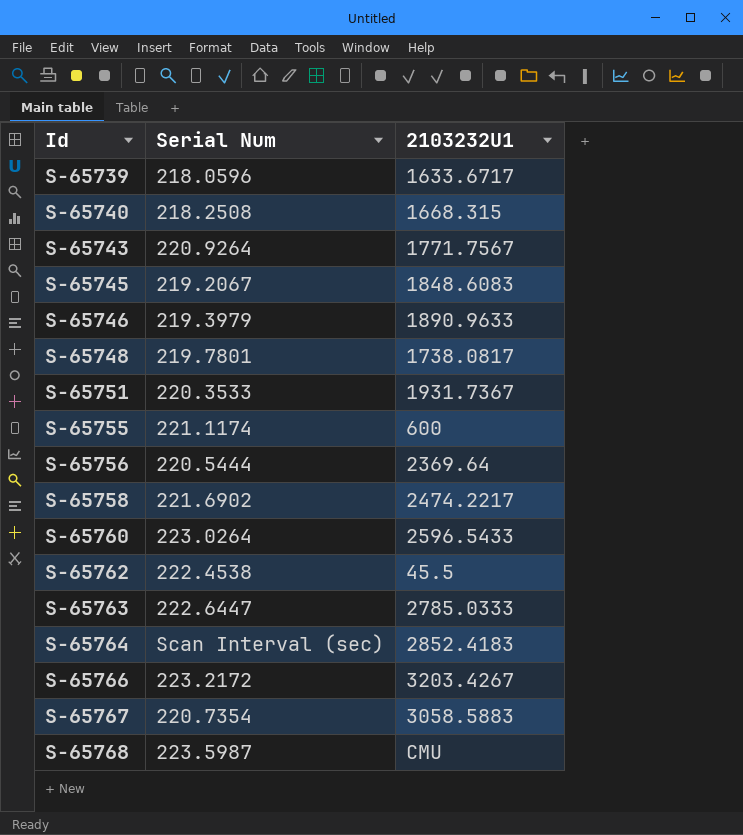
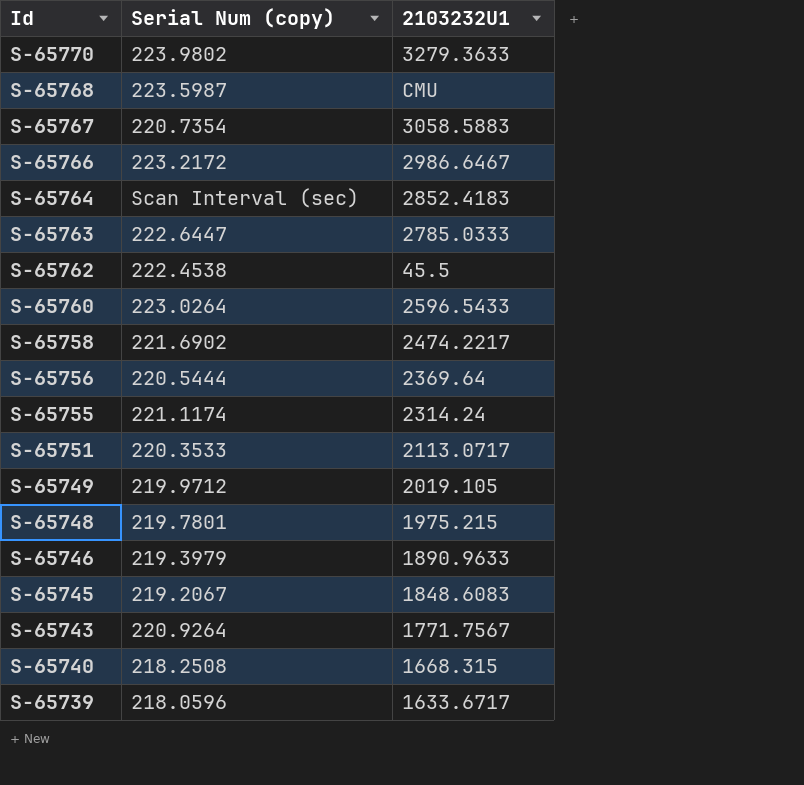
row order: Id ascending -> Id descending
column name: Serial Num -> Serial Num (copy)
row S-65770: none -> 223.9802 | 3279.3633
S-65766 | 2103232U1: 3203.4267 -> 2986.6467
S-65755 | 2103232U1: 600 -> 2314.24
S-65751 | 2103232U1: 1931.7367 -> 2113.0717
row S-65749: none -> 219.9712 | 2019.105
S-65748 | 2103232U1: 1738.0817 -> 1975.215

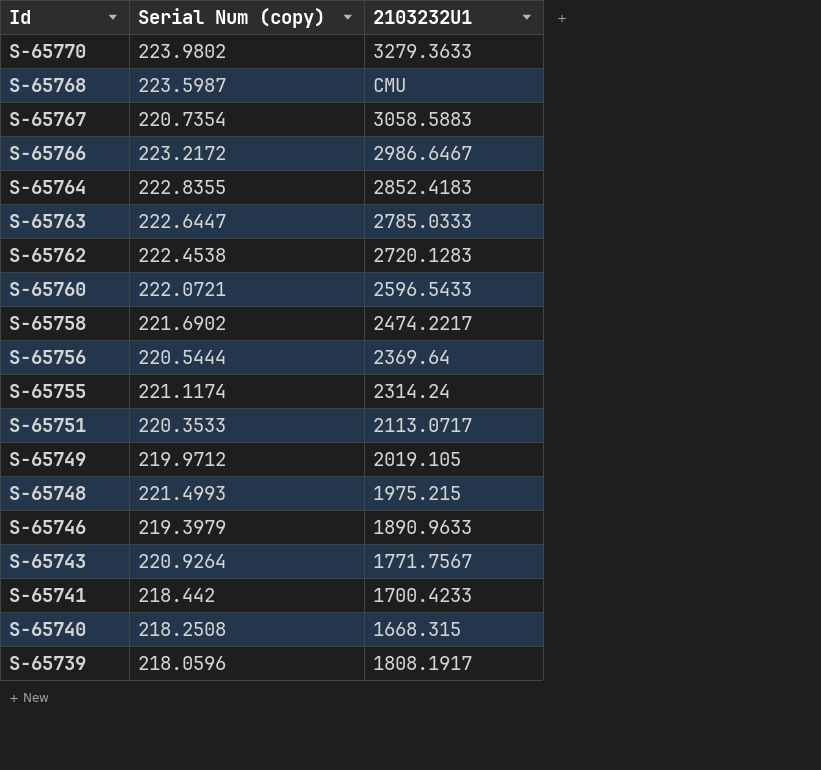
row S-65745: 219.2067 | 1848.6083 -> none
S-65764 | Serial Num (copy): Scan Interval (sec) -> 222.8355
S-65762 | 2103232U1: 45.5 -> 2720.1283
S-65760 | Serial Num (copy): 223.0264 -> 222.0721
S-65748 | Serial Num (copy): 219.7801 -> 221.4993
row S-65741: none -> 218.442 | 1700.4233
S-65739 | 2103232U1: 1633.6717 -> 1808.1917

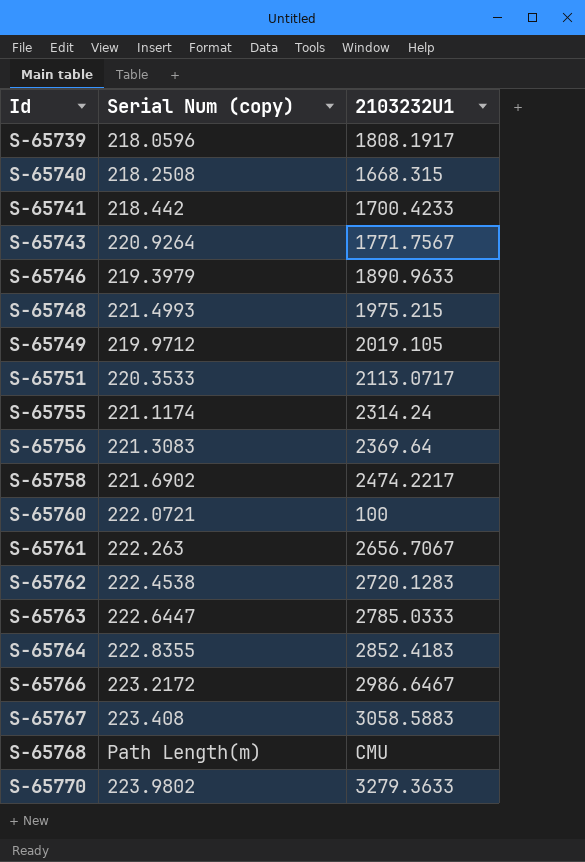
row order: Id descending -> Id ascending
S-65756 | Serial Num (copy): 220.5444 -> 221.3083
S-65760 | 2103232U1: 2596.5433 -> 100
row S-65761: none -> 222.263 | 2656.7067
S-65767 | Serial Num (copy): 220.7354 -> 223.408
S-65768 | Serial Num (copy): 223.5987 -> Path Length(m)

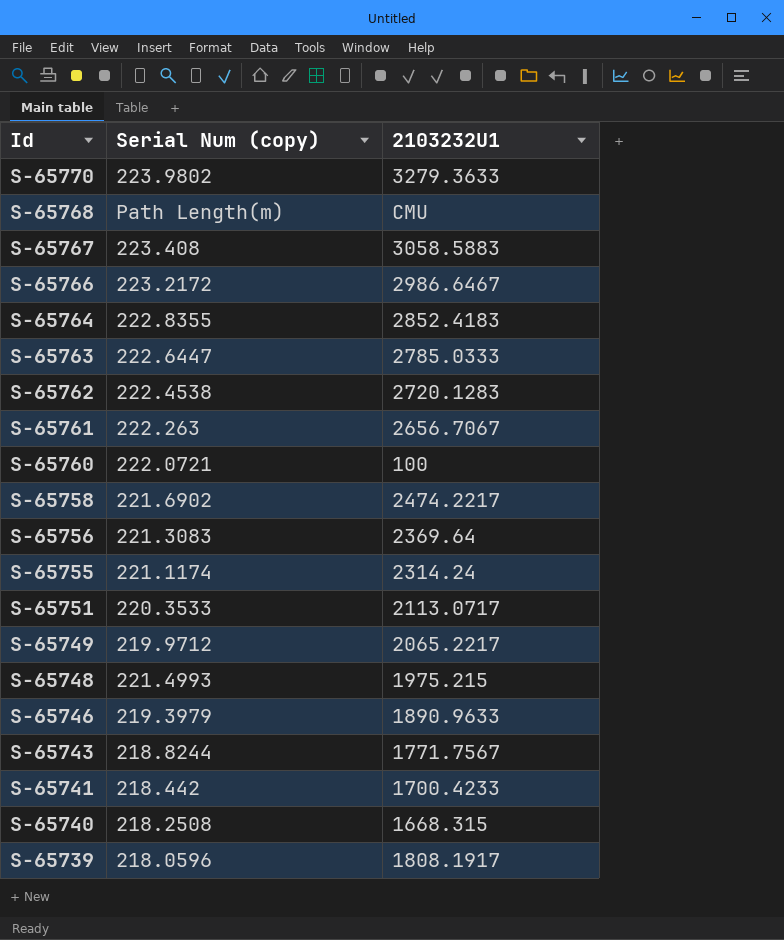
row order: Id ascending -> Id descending
S-65749 | 2103232U1: 2019.105 -> 2065.2217
S-65743 | Serial Num (copy): 220.9264 -> 218.8244

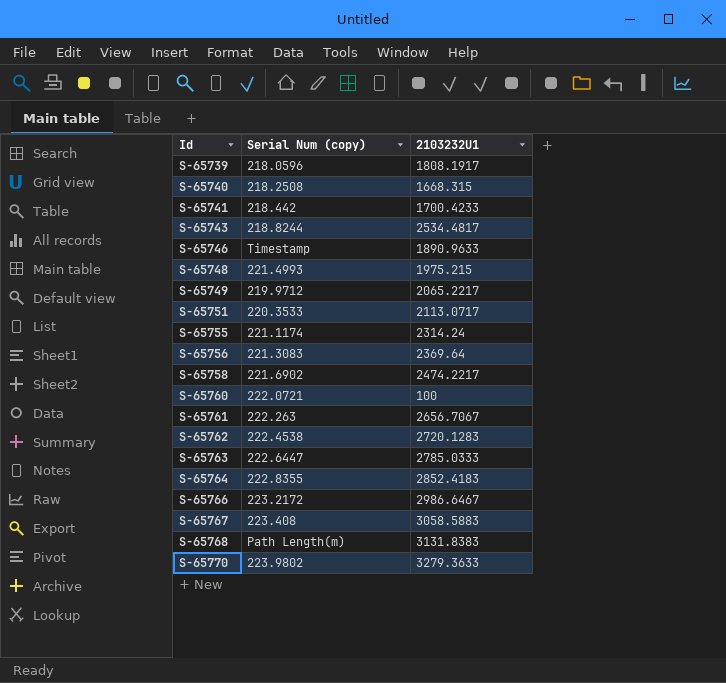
row order: Id descending -> Id ascending
S-65743 | 2103232U1: 1771.7567 -> 2534.4817
S-65746 | Serial Num (copy): 219.3979 -> Timestamp
S-65768 | 2103232U1: CMU -> 3131.8383

